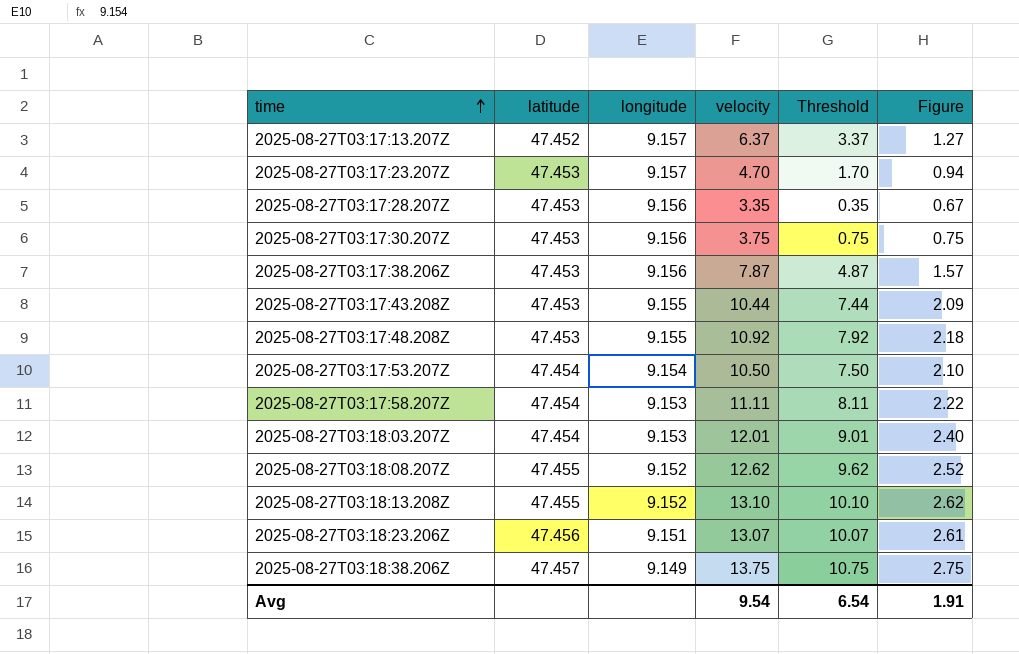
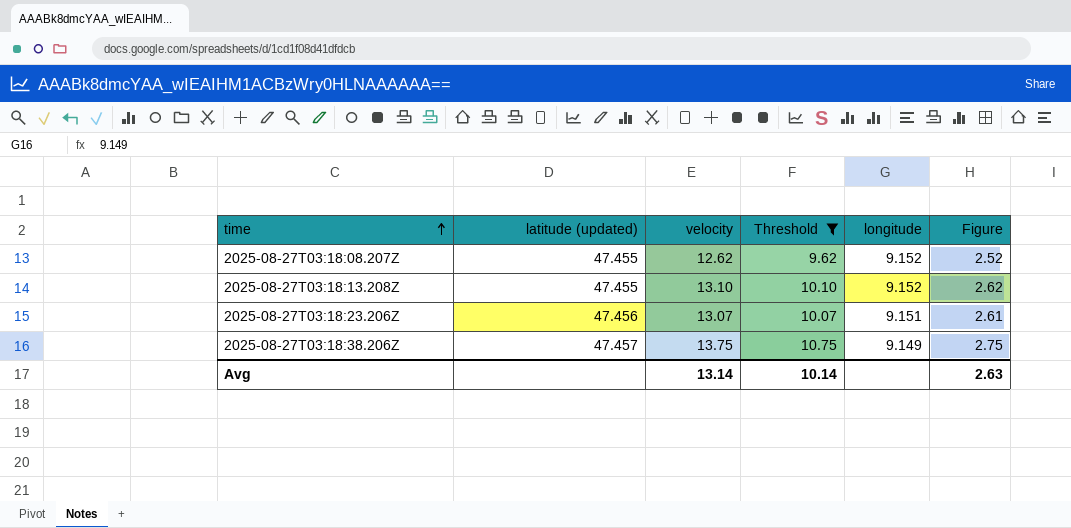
filter: none -> Threshold >= 9.62
column name: latitude -> latitude (updated)
column longitude | position: 3 -> 5
Avg | velocity: 9.54 -> 13.14
Avg | Threshold: 6.54 -> 10.14
Avg | Figure: 1.91 -> 2.63

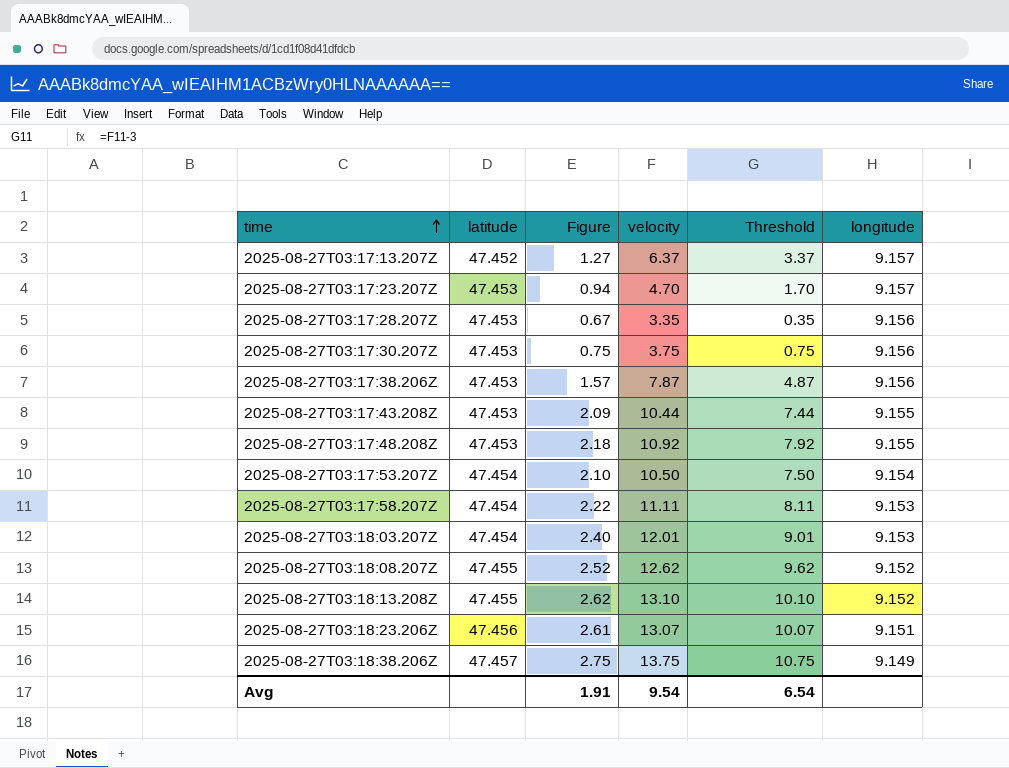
filter: Threshold >= 9.62 -> none
column name: latitude (updated) -> latitude
column Figure | position: 6 -> 3
Avg | Figure: 2.63 -> 1.91
Avg | velocity: 13.14 -> 9.54
Avg | Threshold: 10.14 -> 6.54

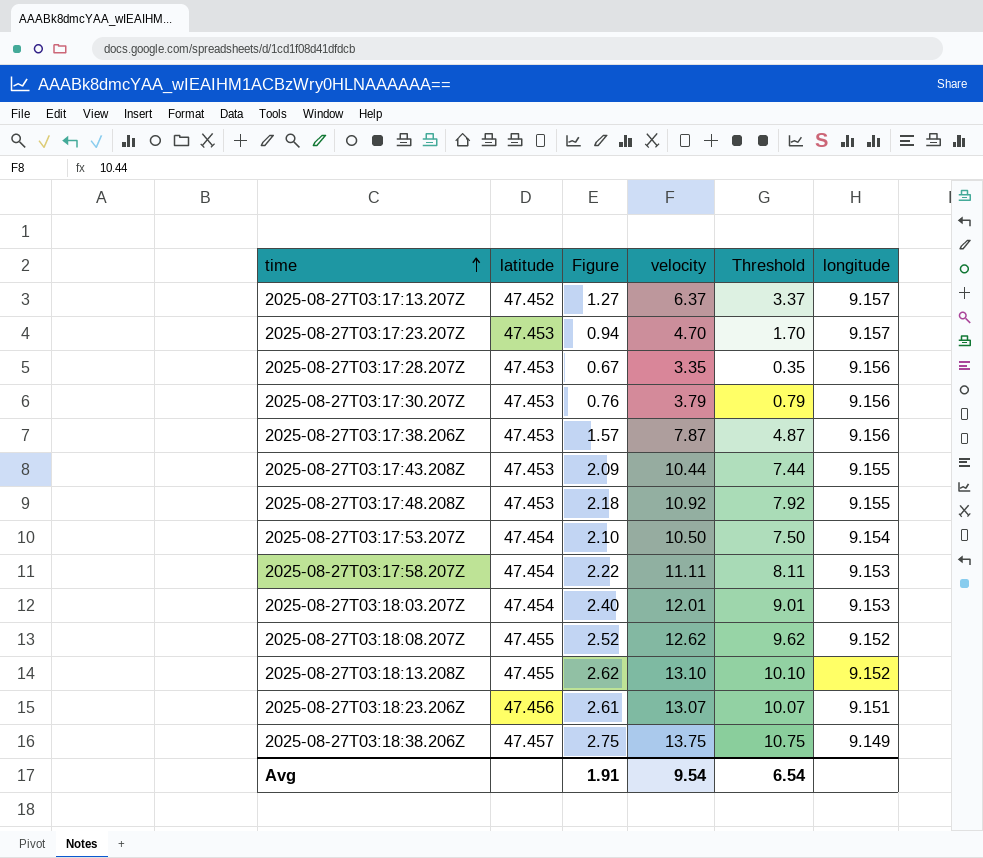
2025-08-27T03:17:30.207Z | Figure: 0.75 -> 0.76
2025-08-27T03:17:30.207Z | velocity: 3.75 -> 3.79
2025-08-27T03:17:30.207Z | Threshold: 0.75 -> 0.79

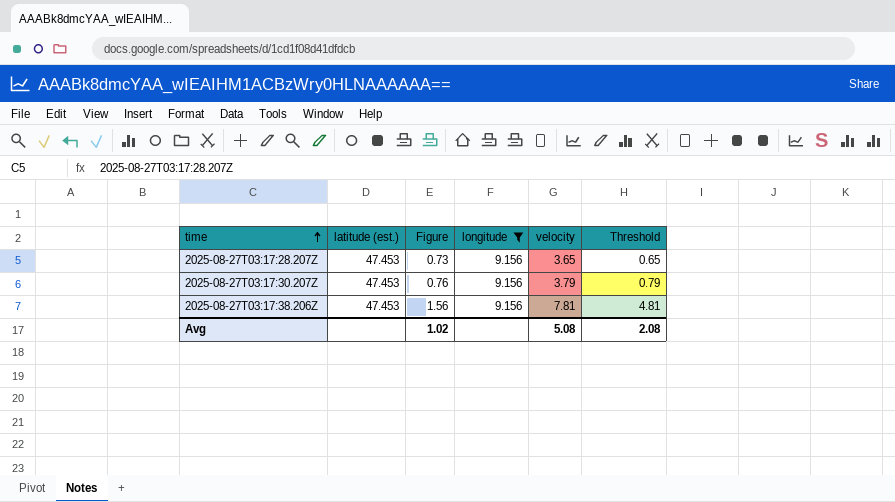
filter: none -> longitude = 9.156
column name: latitude -> latitude (est.)
column longitude | position: 6 -> 4
2025-08-27T03:17:28.207Z | Figure: 0.67 -> 0.73
2025-08-27T03:17:28.207Z | velocity: 3.35 -> 3.65
2025-08-27T03:17:28.207Z | Threshold: 0.35 -> 0.65
2025-08-27T03:17:38.206Z | Figure: 1.57 -> 1.56
2025-08-27T03:17:38.206Z | velocity: 7.87 -> 7.81
2025-08-27T03:17:38.206Z | Threshold: 4.87 -> 4.81
Avg | Figure: 1.91 -> 1.02
Avg | velocity: 9.54 -> 5.08
Avg | Threshold: 6.54 -> 2.08

